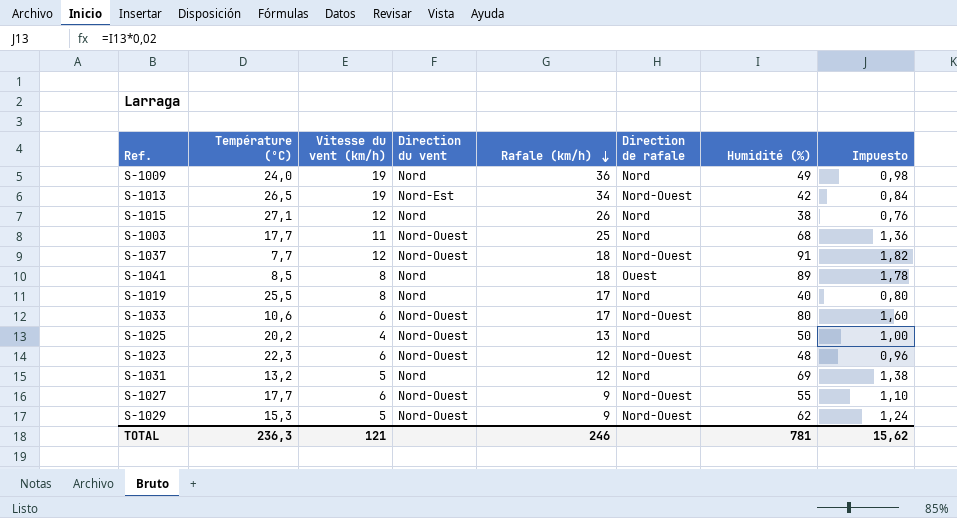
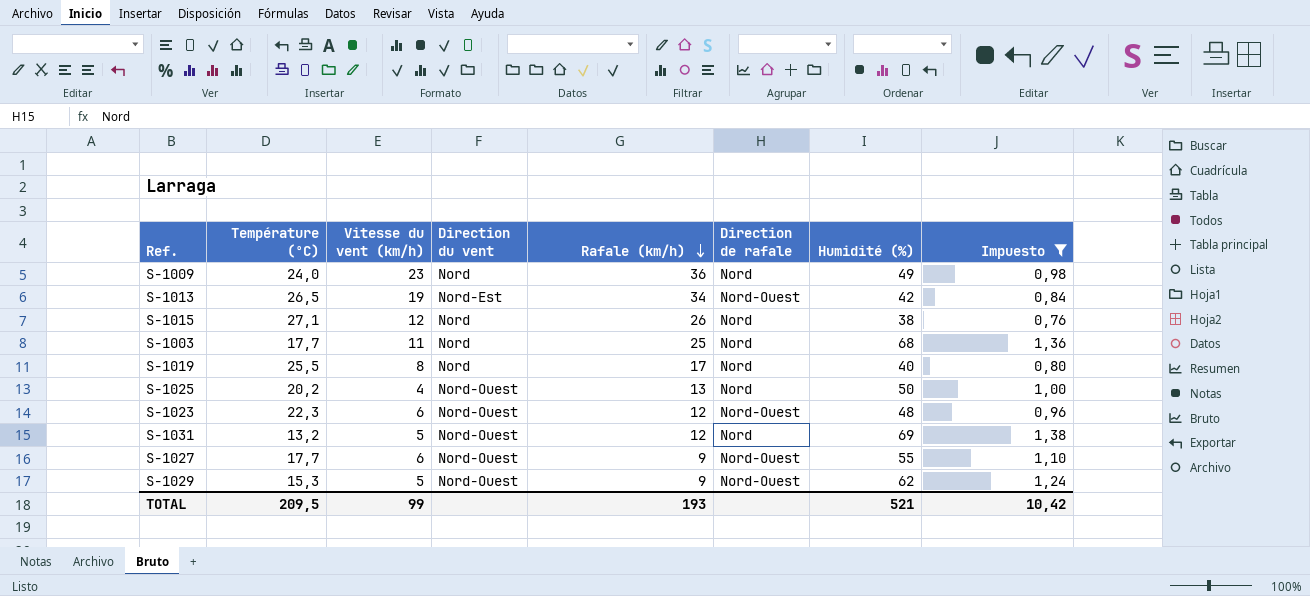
filter: none -> Impuesto <= 1,38
S-1009 | Vitesse du vent (km/h): 19 -> 23
S-1003 | Direction du vent: Nord-Ouest -> Nord
S-1031 | Direction du vent: Nord -> Nord-Ouest
TOTAL | Température (ºC): 236,3 -> 209,5
TOTAL | Vitesse du vent (km/h): 121 -> 99
TOTAL | Rafale (km/h): 246 -> 193
TOTAL | Humidité (%): 781 -> 521
TOTAL | Impuesto: 15,62 -> 10,42

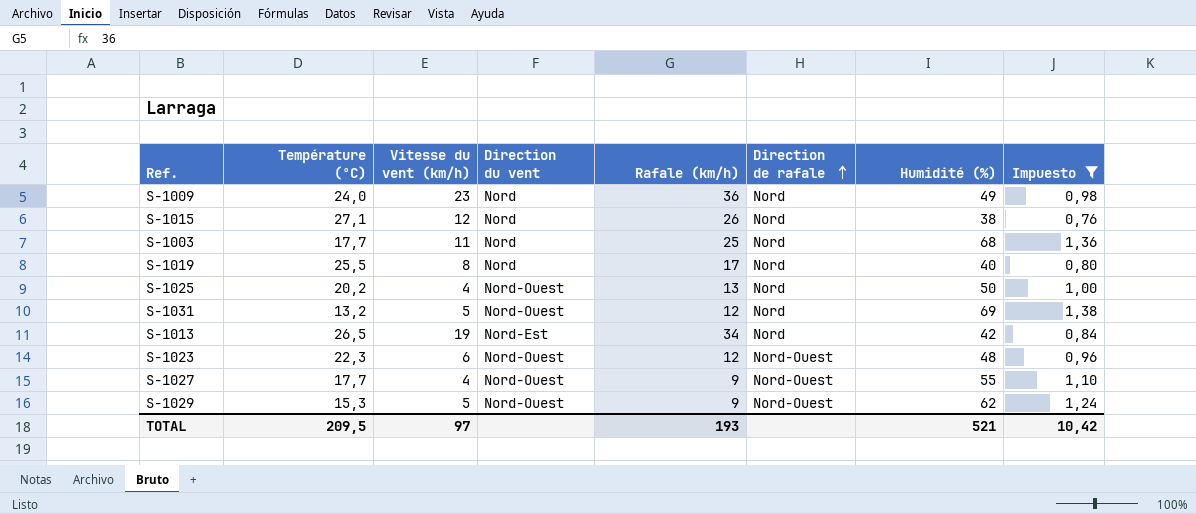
row order: Rafale (km/h) descending -> Direction de rafale ascending
S-1013 | Direction de rafale: Nord-Ouest -> Nord
S-1027 | Vitesse du vent (km/h): 6 -> 4
TOTAL | Vitesse du vent (km/h): 99 -> 97

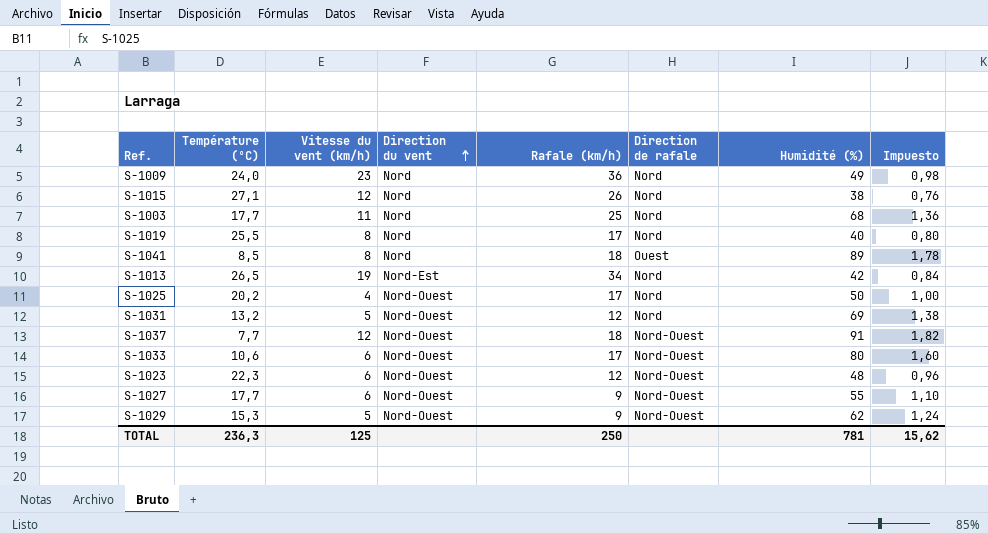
filter: Impuesto <= 1,38 -> none
row order: Direction de rafale ascending -> Direction du vent ascending
S-1025 | Rafale (km/h): 13 -> 17
S-1027 | Vitesse du vent (km/h): 4 -> 6
TOTAL | Température (ºC): 209,5 -> 236,3
TOTAL | Vitesse du vent (km/h): 97 -> 125
TOTAL | Rafale (km/h): 193 -> 250
TOTAL | Humidité (%): 521 -> 781
TOTAL | Impuesto: 10,42 -> 15,62

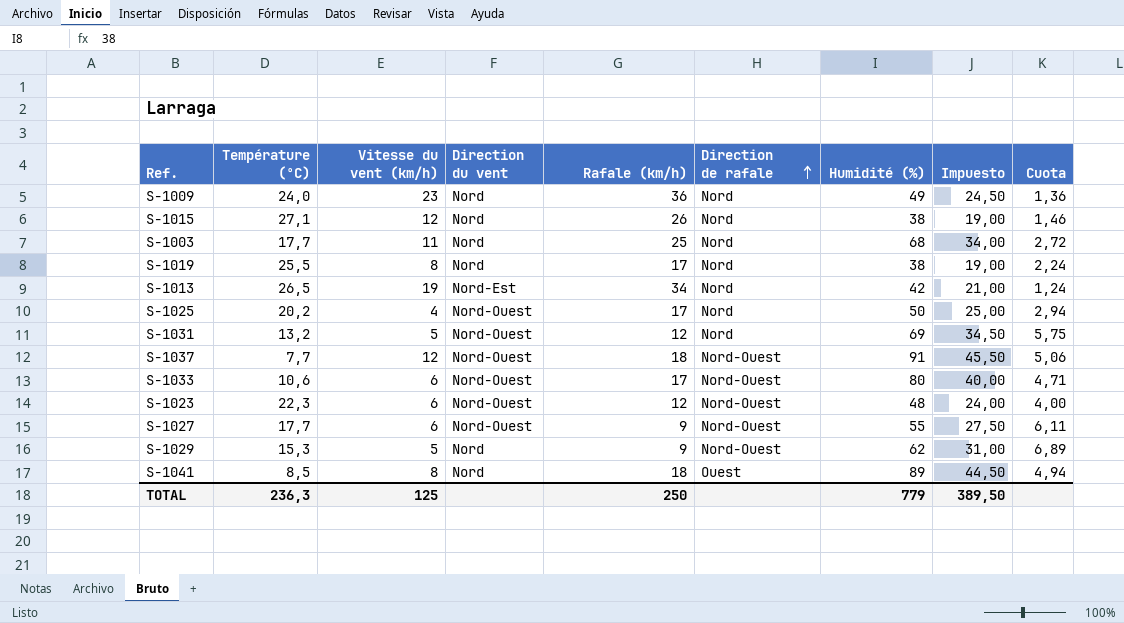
row order: Direction du vent ascending -> Direction de rafale ascending
column Impuesto | formula: [Humidité (%)] * 0,02 -> [Humidité (%)] * 0,5
column Cuota | formula: none -> [Humidité (%)] / [Rafale (km/h)]
S-1019 | Humidité (%): 40 -> 38
S-1029 | Direction du vent: Nord-Ouest -> Nord
TOTAL | Humidité (%): 781 -> 779
TOTAL | Impuesto: 15,62 -> 389,50

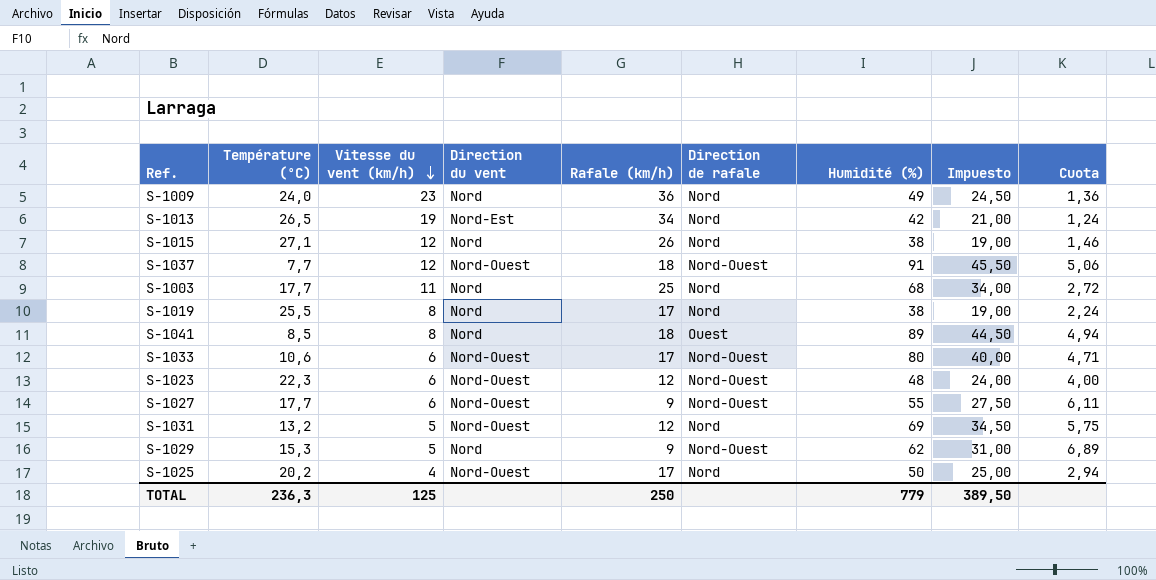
row order: Direction de rafale ascending -> Vitesse du vent (km/h) descending

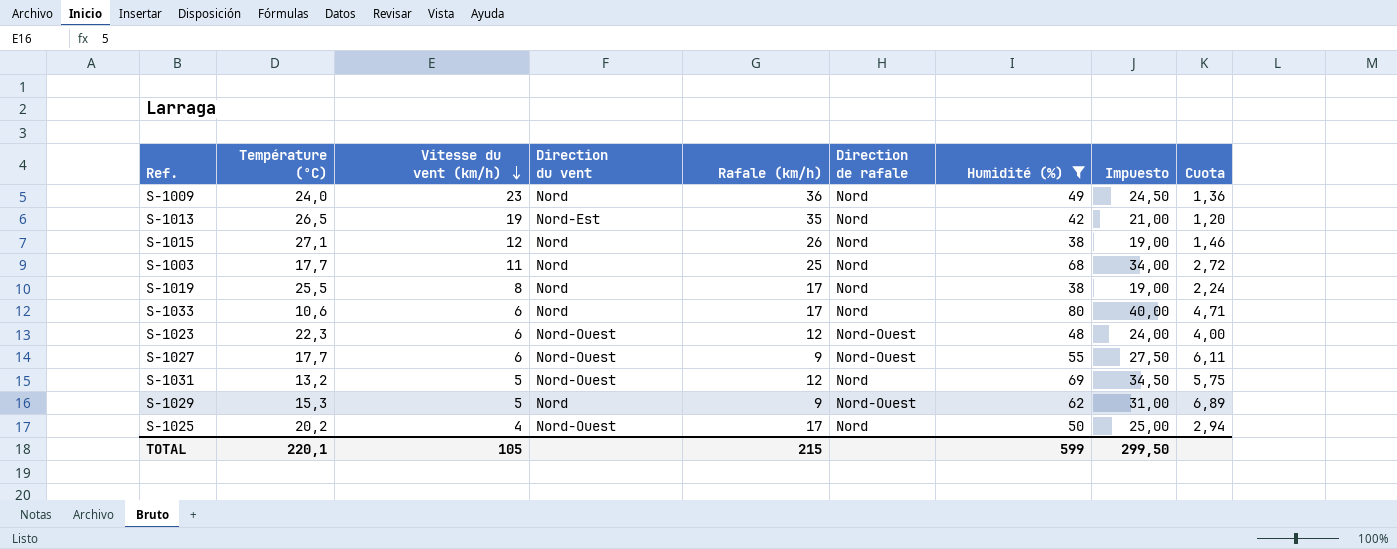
filter: none -> Humidité (%) <= 80
S-1013 | Rafale (km/h): 34 -> 35
S-1013 | Cuota: 1,24 -> 1,20
S-1033 | Direction du vent: Nord-Ouest -> Nord
S-1033 | Direction de rafale: Nord-Ouest -> Nord
TOTAL | Température (ºC): 236,3 -> 220,1
TOTAL | Vitesse du vent (km/h): 125 -> 105
TOTAL | Rafale (km/h): 250 -> 215
TOTAL | Humidité (%): 779 -> 599
TOTAL | Impuesto: 389,50 -> 299,50

